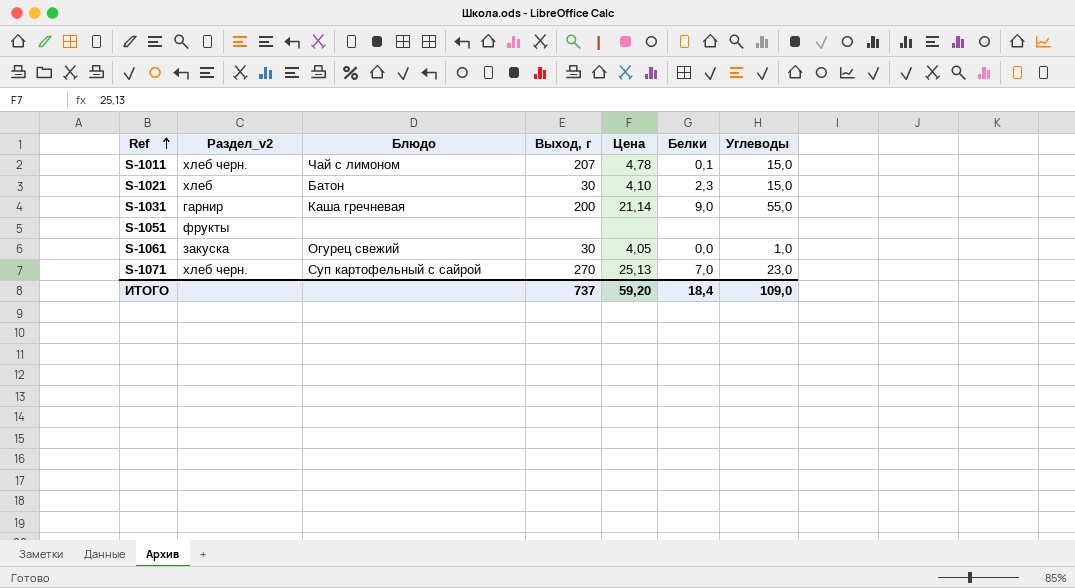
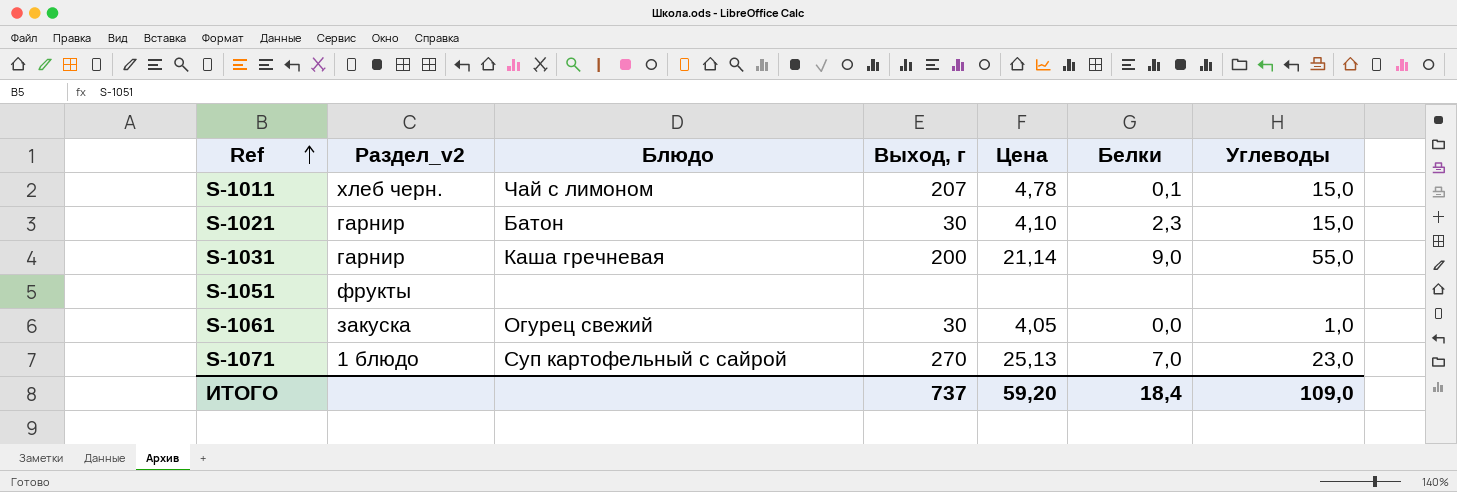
S-1021 | Раздел_v2: хлеб -> гарнир
S-1071 | Раздел_v2: хлеб черн. -> 1 блюдо

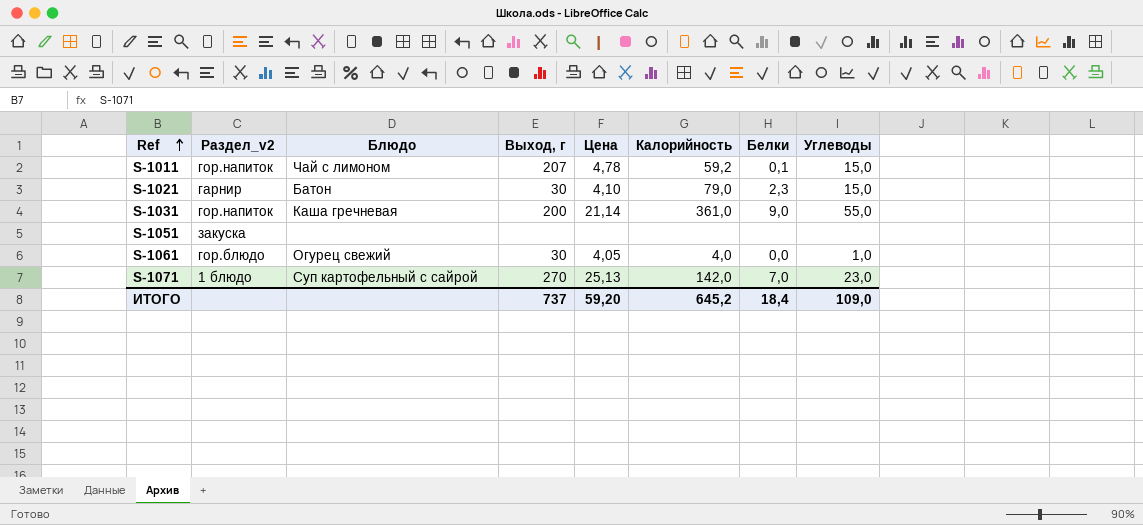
column Калорийность | position: none -> 6
S-1011 | Раздел_v2: хлеб черн. -> гор.напиток
S-1031 | Раздел_v2: гарнир -> гор.напиток
S-1051 | Раздел_v2: фрукты -> закуска
S-1061 | Раздел_v2: закуска -> гор.блюдо

